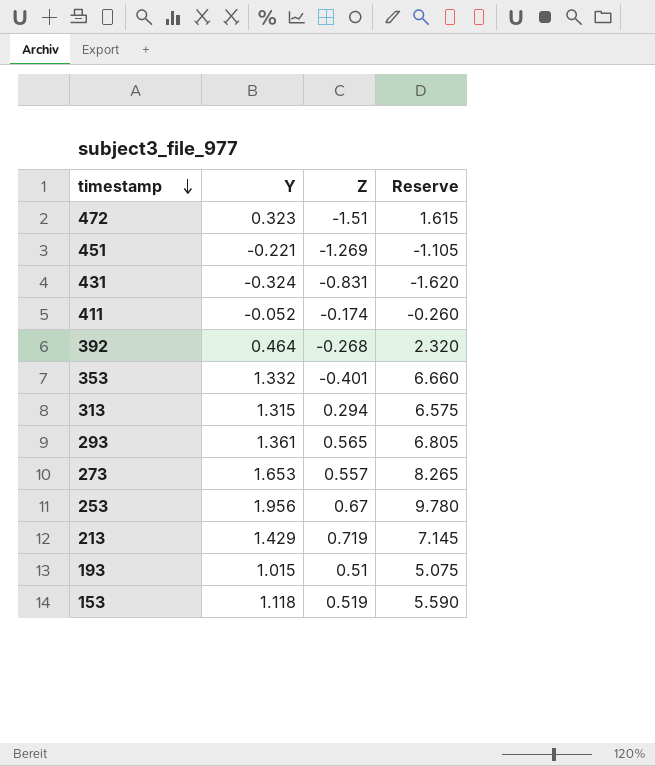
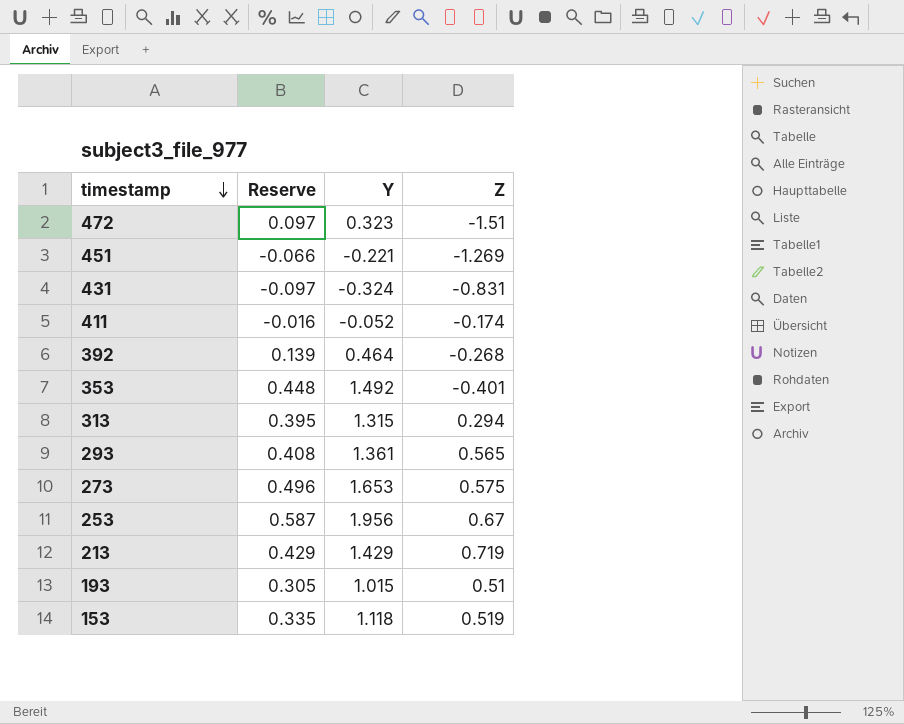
column Reserve | formula: [Y] * 5 -> [Y] * 0.3
column Reserve | position: 4 -> 2
353 | Y: 1.332 -> 1.492
273 | Z: 0.557 -> 0.575

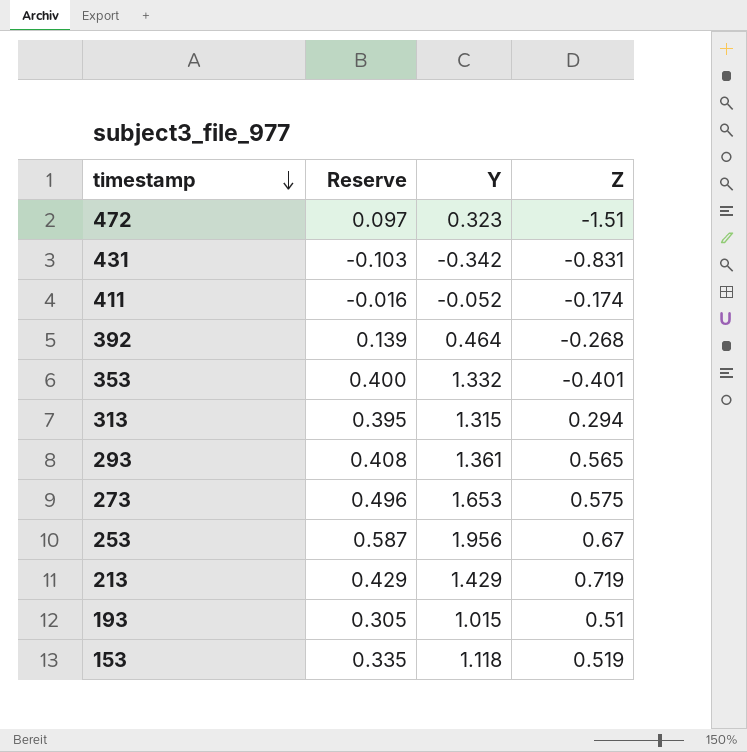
row 451: -0.066 | -0.221 | -1.269 -> none
431 | Reserve: -0.097 -> -0.103
431 | Y: -0.324 -> -0.342
353 | Reserve: 0.448 -> 0.400
353 | Y: 1.492 -> 1.332

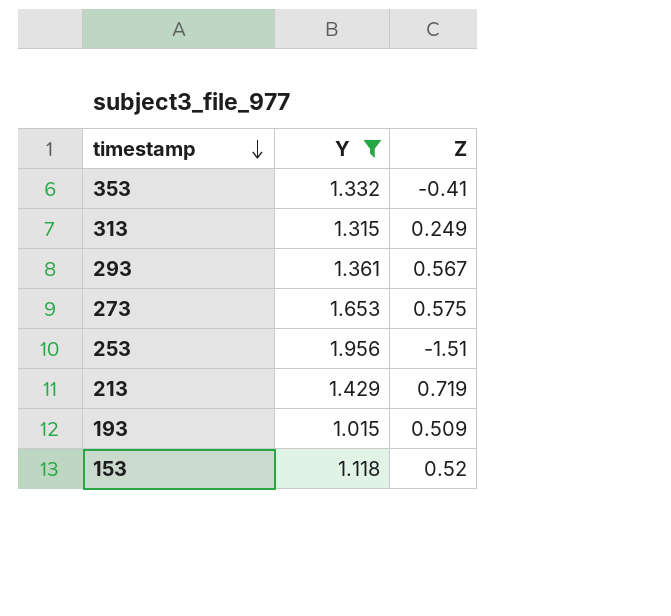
filter: none -> Y >= 1.015
column Reserve | formula: [Y] * 0.3 -> none
353 | Z: -0.401 -> -0.41
313 | Z: 0.294 -> 0.249
293 | Z: 0.565 -> 0.567
253 | Z: 0.67 -> -1.51
193 | Z: 0.51 -> 0.509
153 | Z: 0.519 -> 0.52

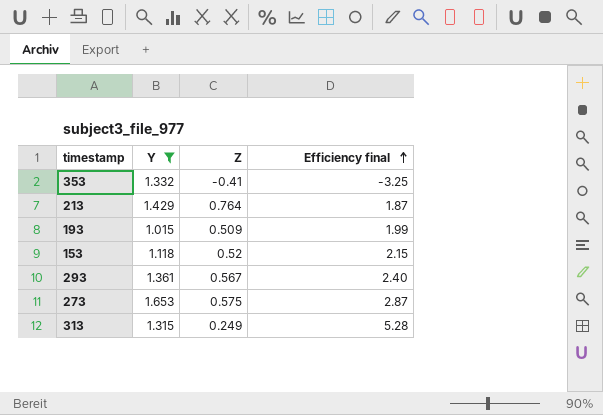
row order: timestamp descending -> Efficiency final ascending
column Efficiency final | formula: none -> [Y] / [Z]
row 253: 1.956 | -1.51 -> none
213 | Z: 0.719 -> 0.764

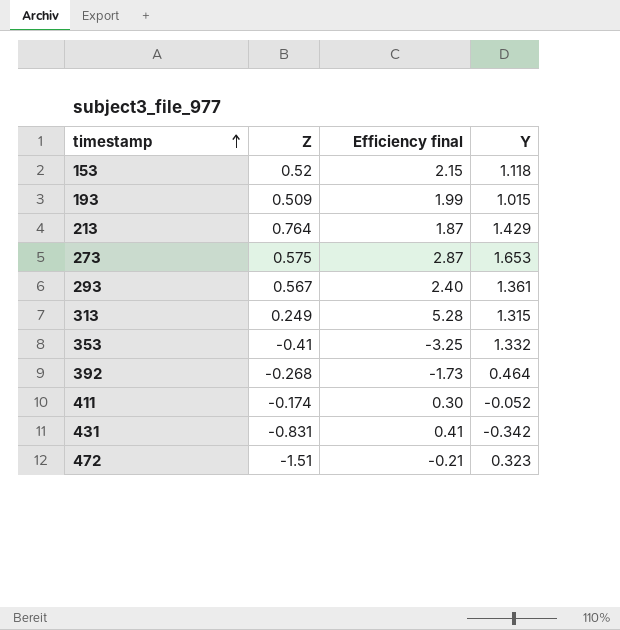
filter: Y >= 1.015 -> none
row order: Efficiency final ascending -> timestamp ascending
column Y | position: 2 -> 4

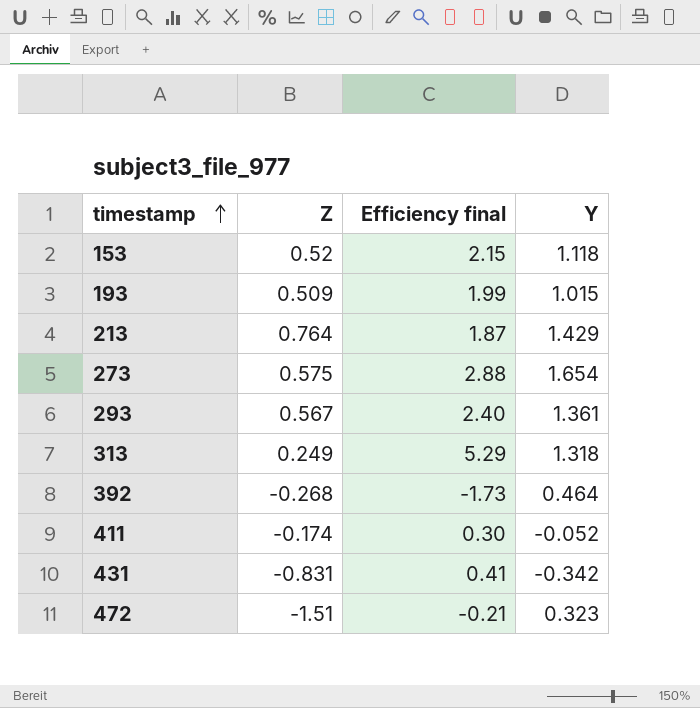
row 353: -0.41 | -3.25 | 1.332 -> none
273 | Efficiency final: 2.87 -> 2.88
273 | Y: 1.653 -> 1.654
313 | Efficiency final: 5.28 -> 5.29
313 | Y: 1.315 -> 1.318

